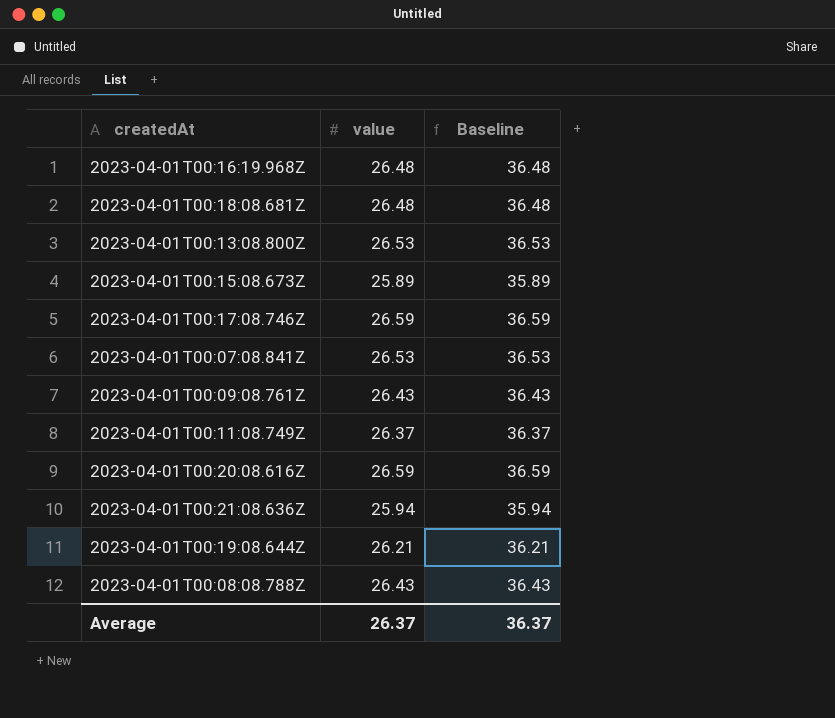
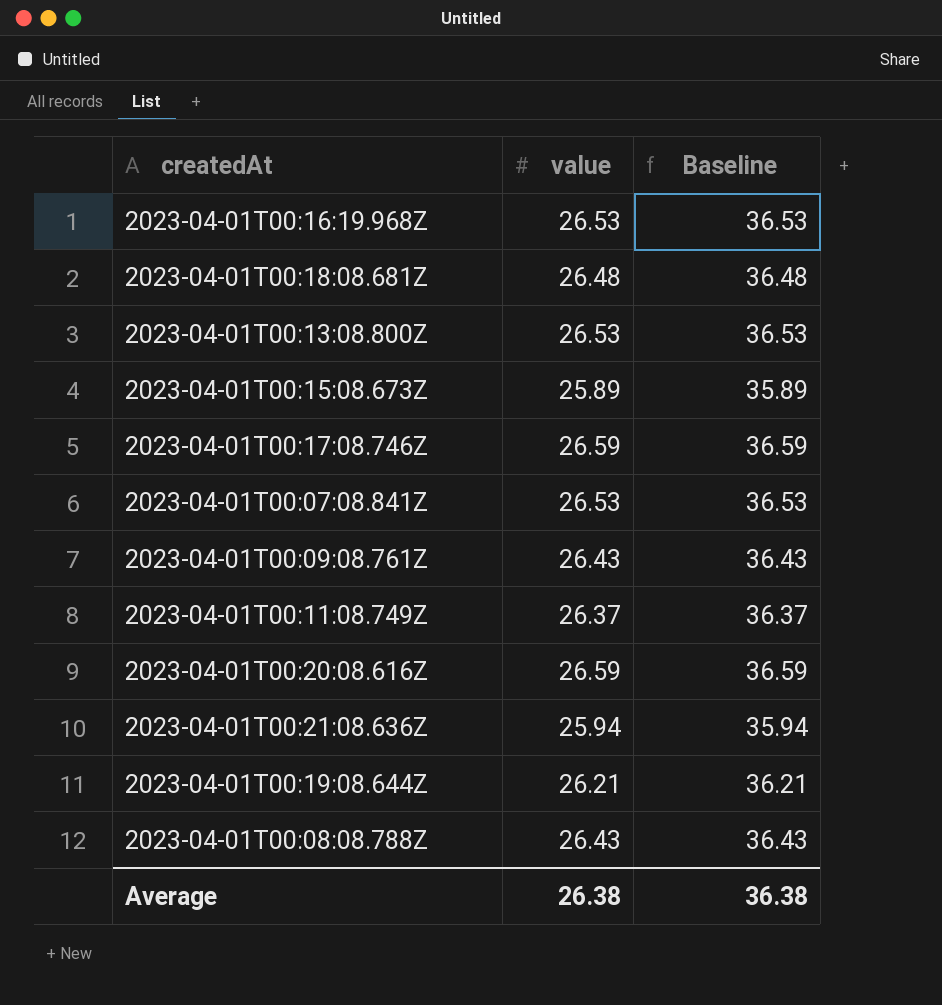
2023-04-01T00:16:19.968Z | value: 26.48 -> 26.53
2023-04-01T00:16:19.968Z | Baseline: 36.48 -> 36.53
Average | value: 26.37 -> 26.38
Average | Baseline: 36.37 -> 36.38

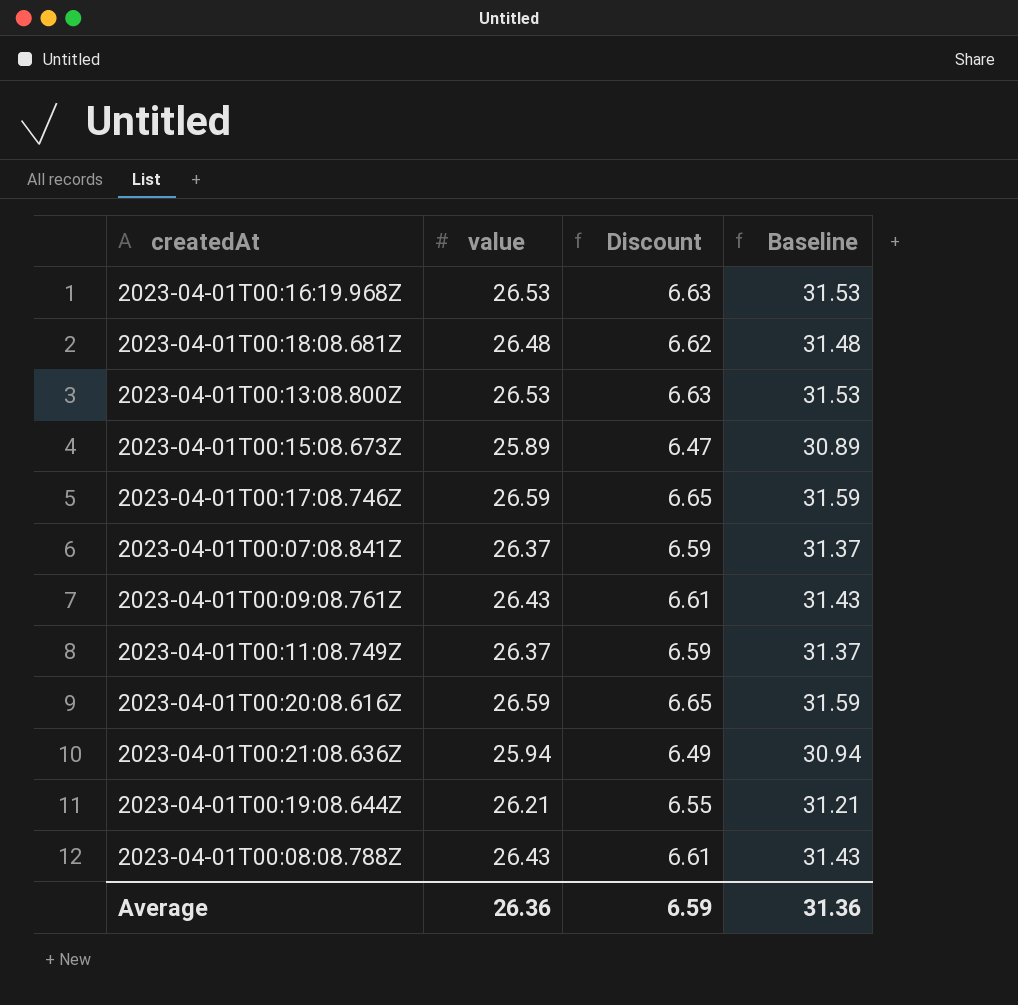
column Discount | formula: none -> [value] * 0.25
column Baseline | formula: [value] + 10 -> [value] + 5
2023-04-01T00:07:08.841Z | value: 26.53 -> 26.37
Average | value: 26.38 -> 26.36
Average | Baseline: 36.38 -> 31.36

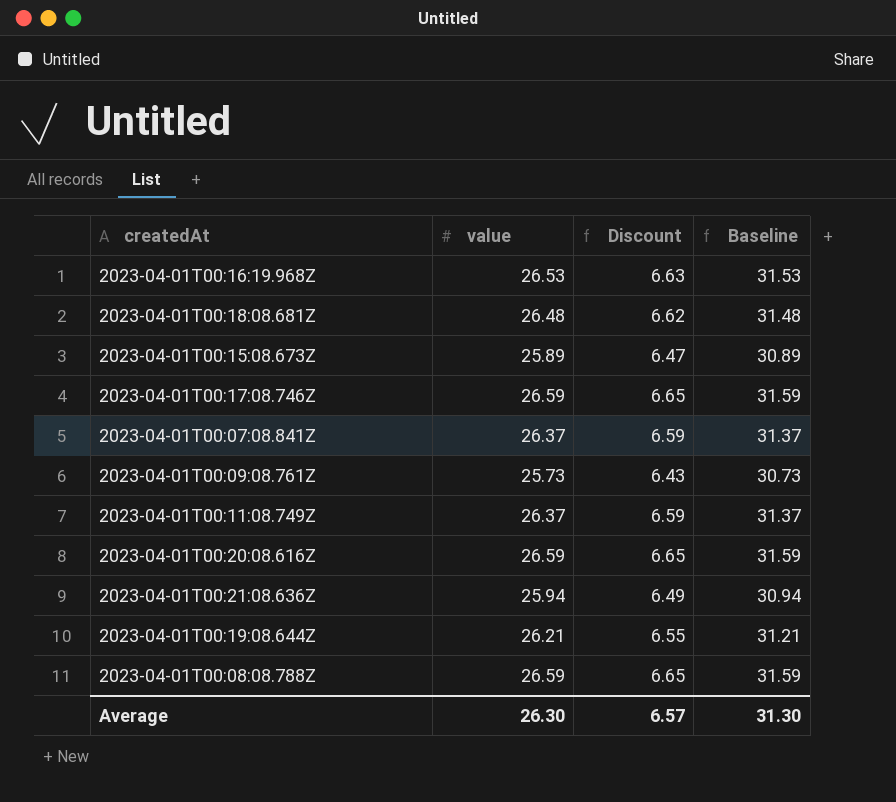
row 2023-04-01T00:13:08.800Z: 26.53 | 6.63 | 31.53 -> none
2023-04-01T00:09:08.761Z | value: 26.43 -> 25.73
2023-04-01T00:09:08.761Z | Discount: 6.61 -> 6.43
2023-04-01T00:09:08.761Z | Baseline: 31.43 -> 30.73
2023-04-01T00:08:08.788Z | value: 26.43 -> 26.59
2023-04-01T00:08:08.788Z | Discount: 6.61 -> 6.65
2023-04-01T00:08:08.788Z | Baseline: 31.43 -> 31.59
Average | value: 26.36 -> 26.30
Average | Discount: 6.59 -> 6.57
Average | Baseline: 31.36 -> 31.30

